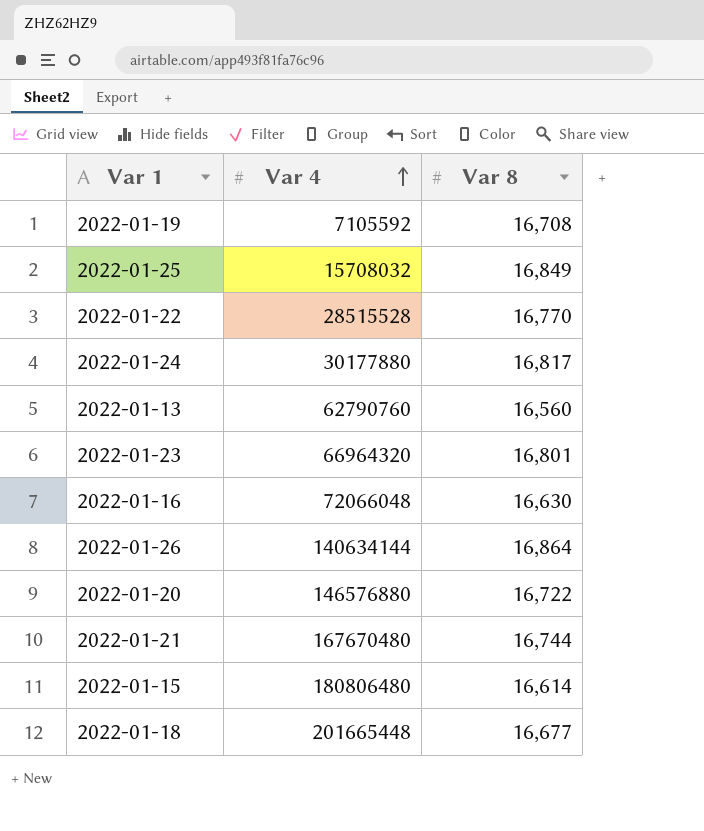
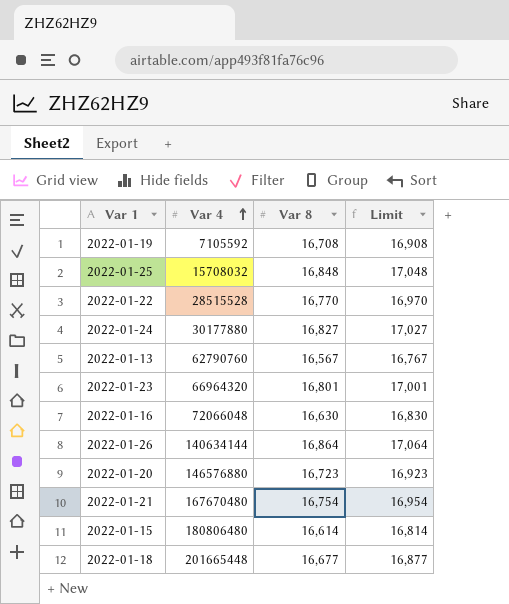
column Limit | formula: none -> [Var 8] + 200
2022-01-25 | Var 8: 16,849 -> 16,848
2022-01-24 | Var 8: 16,817 -> 16,827
2022-01-13 | Var 8: 16,560 -> 16,567
2022-01-20 | Var 8: 16,722 -> 16,723
2022-01-21 | Var 8: 16,744 -> 16,754

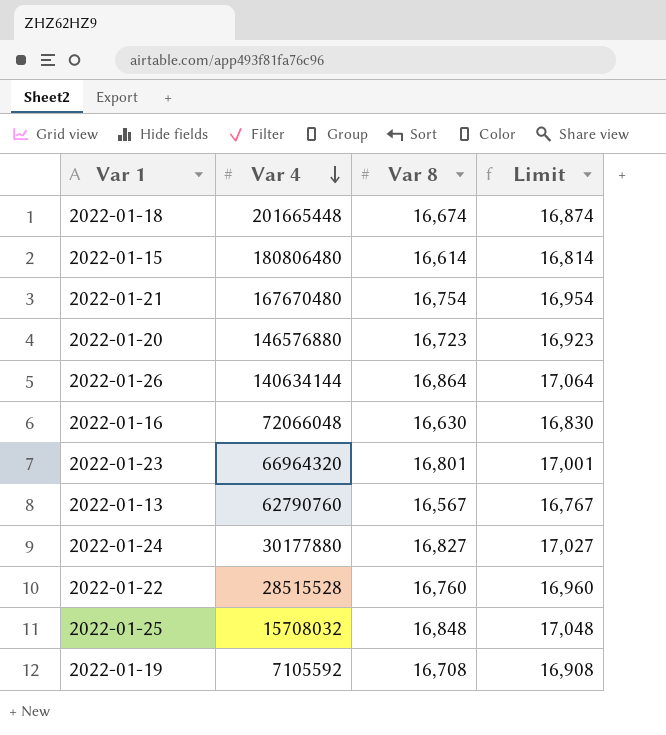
row order: Var 4 ascending -> Var 4 descending
2022-01-18 | Var 8: 16,677 -> 16,674
2022-01-18 | Limit: 16,877 -> 16,874
2022-01-22 | Var 8: 16,770 -> 16,760
2022-01-22 | Limit: 16,970 -> 16,960

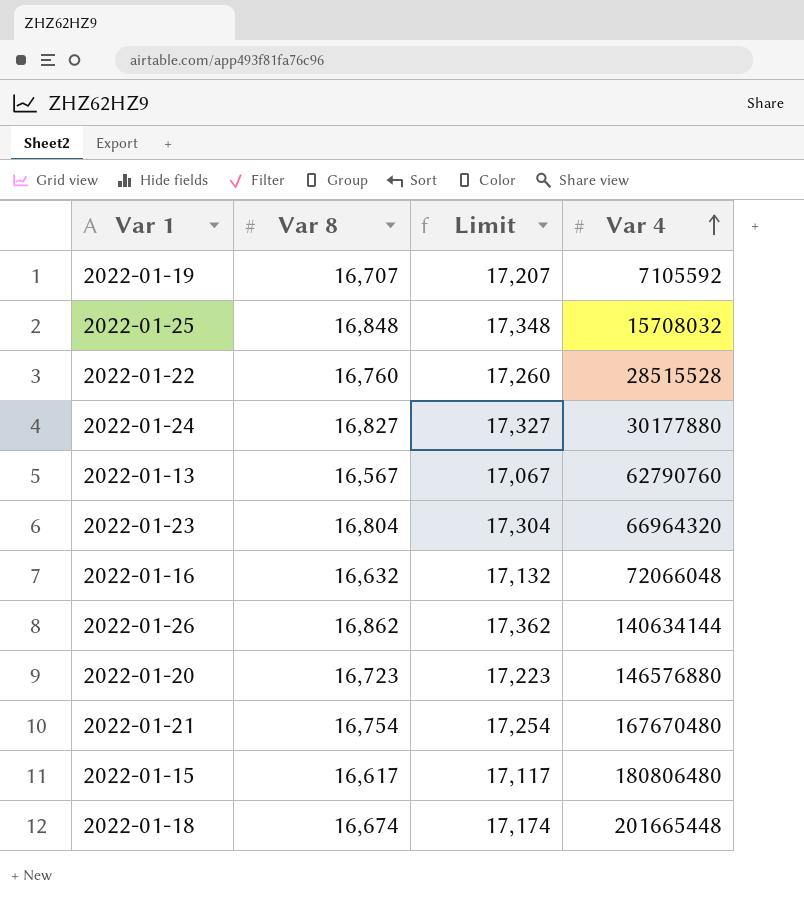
row order: Var 4 descending -> Var 4 ascending
column Limit | formula: [Var 8] + 200 -> [Var 8] + 500
column Var 4 | position: 2 -> 4
2022-01-19 | Var 8: 16,708 -> 16,707
2022-01-23 | Var 8: 16,801 -> 16,804
2022-01-16 | Var 8: 16,630 -> 16,632
2022-01-26 | Var 8: 16,864 -> 16,862
2022-01-15 | Var 8: 16,614 -> 16,617

